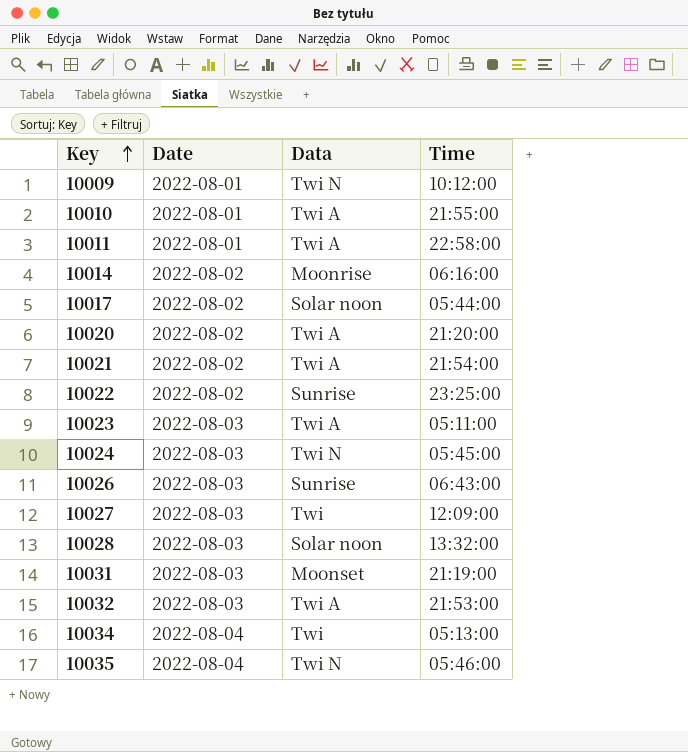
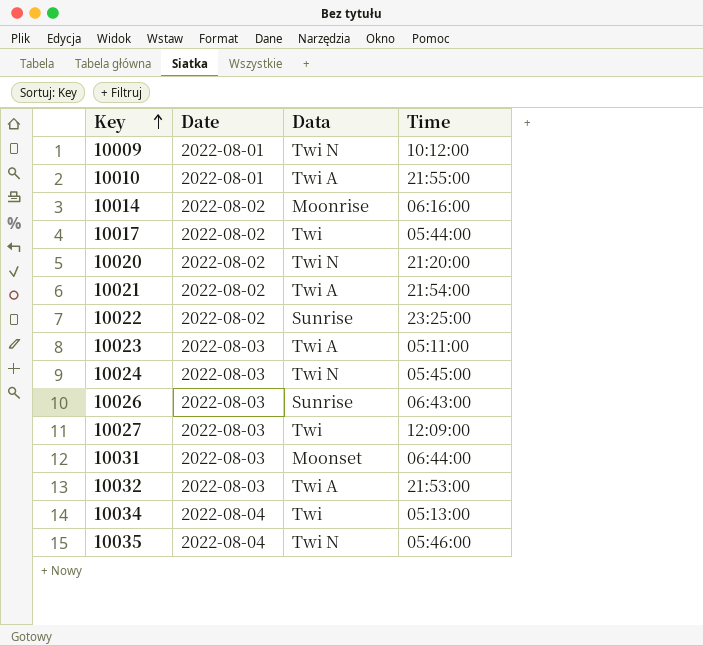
row 10011: 2022-08-01 | Twi A | 22:58:00 -> none
row 10028: 2022-08-03 | Solar noon | 13:32:00 -> none
10017 | Data: Solar noon -> Twi
10020 | Data: Twi A -> Twi N
10031 | Time: 21:19:00 -> 06:44:00

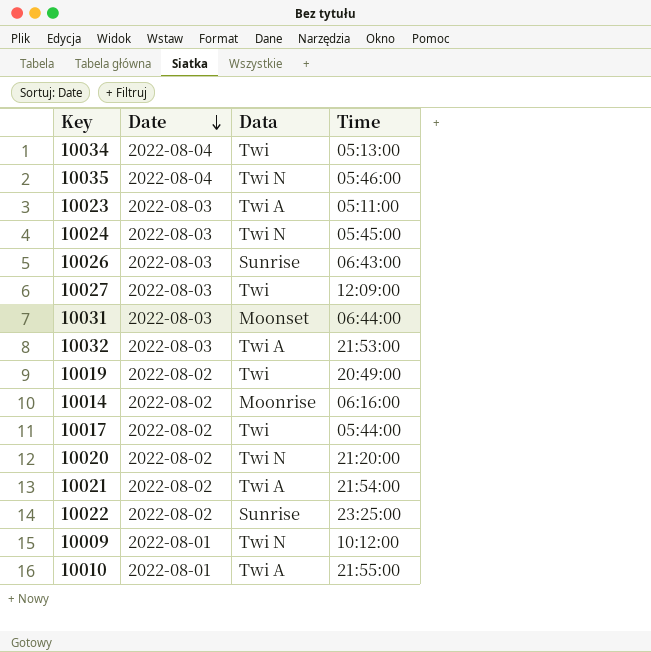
row order: Key ascending -> Date descending
row 10019: none -> 2022-08-02 | Twi | 20:49:00

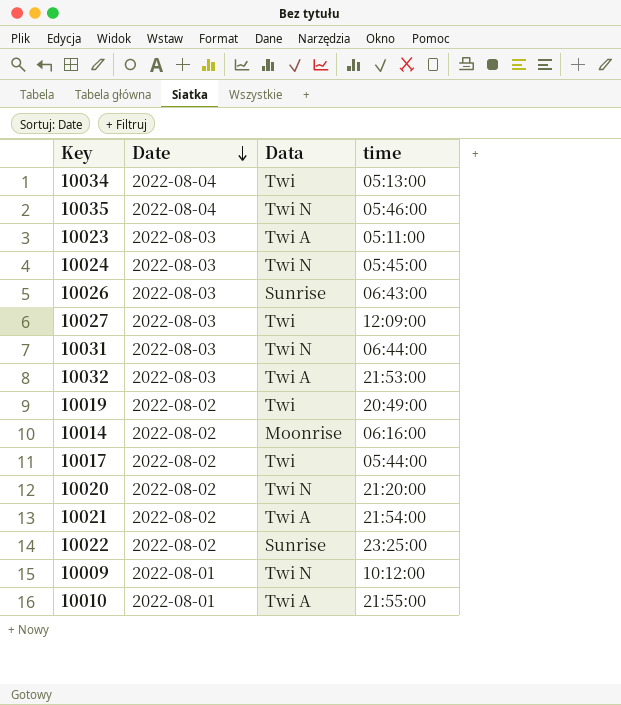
column name: Time -> time
10031 | Data: Moonset -> Twi N

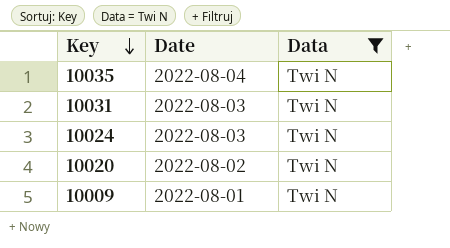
filter: none -> Data = Twi N
row order: Date descending -> Key descending
column time | position: 4 -> none

